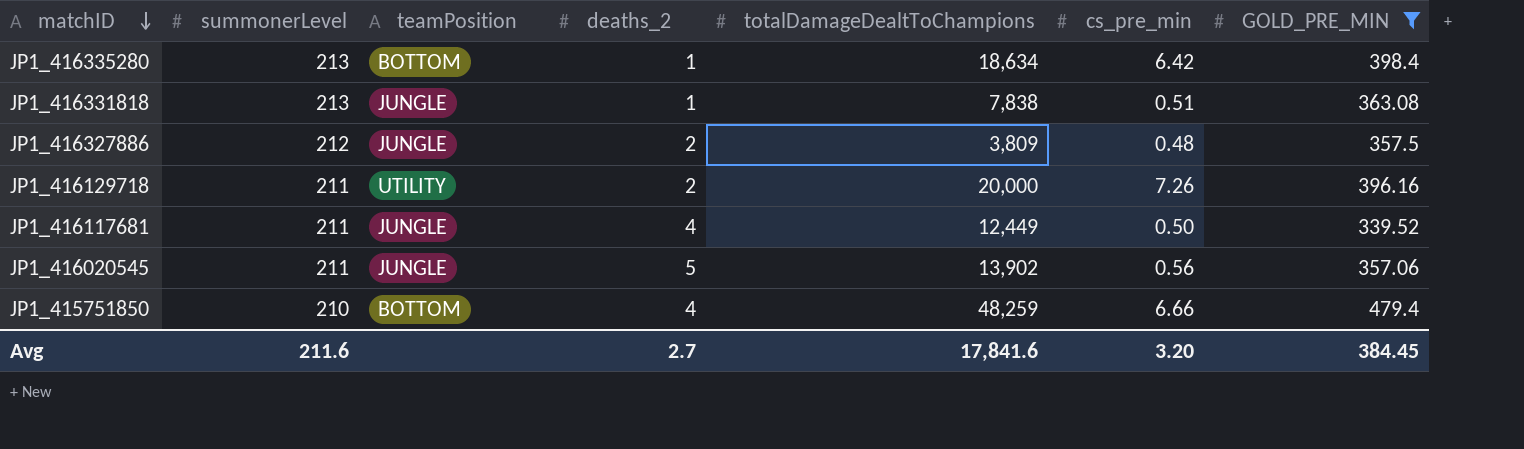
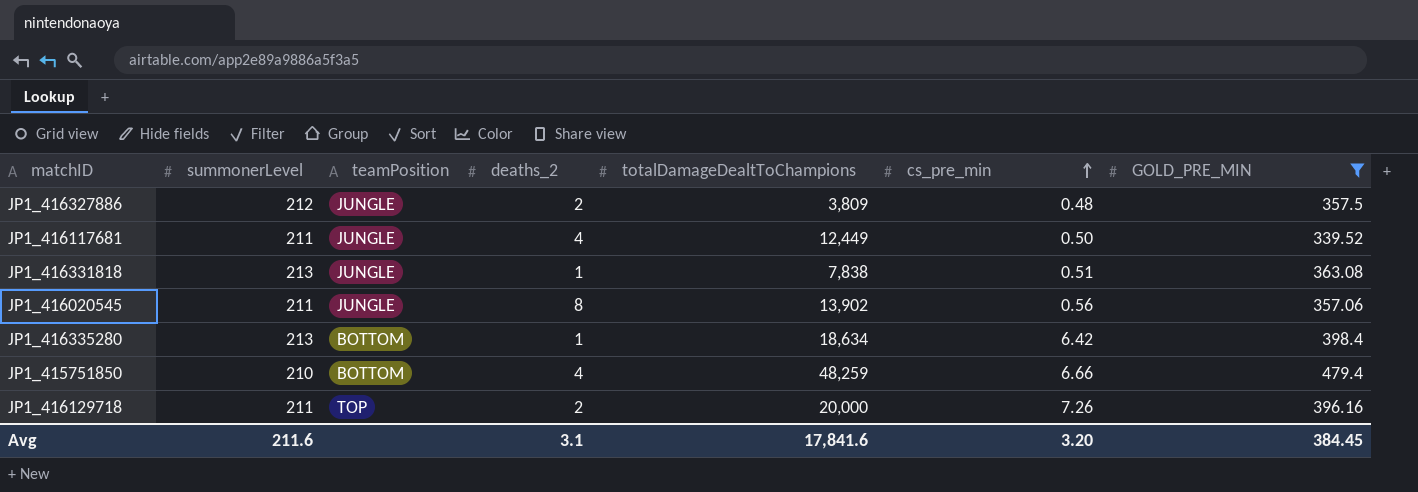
row order: matchID descending -> cs_pre_min ascending
JP1_416020545 | deaths_2: 5 -> 8
JP1_416129718 | teamPosition: UTILITY -> TOP
Avg | deaths_2: 2.7 -> 3.1

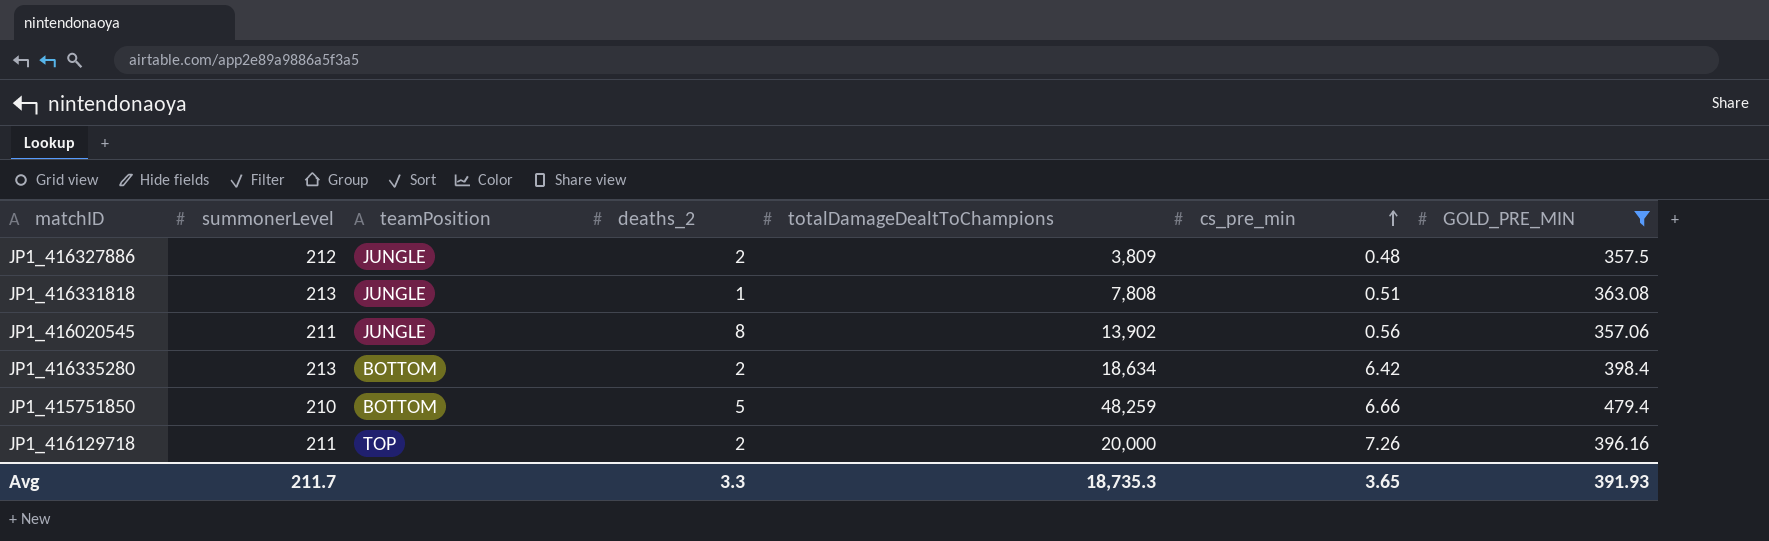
row JP1_416117681: 211 | JUNGLE | 4 | 12,449 | 0.50 | 339.52 -> none
JP1_416331818 | totalDamageDealtToChampions: 7,838 -> 7,808
JP1_416335280 | deaths_2: 1 -> 2
JP1_415751850 | deaths_2: 4 -> 5
Avg | summonerLevel: 211.6 -> 211.7
Avg | deaths_2: 3.1 -> 3.3
Avg | totalDamageDealtToChampions: 17,841.6 -> 18,735.3
Avg | cs_pre_min: 3.20 -> 3.65
Avg | GOLD_PRE_MIN: 384.45 -> 391.93

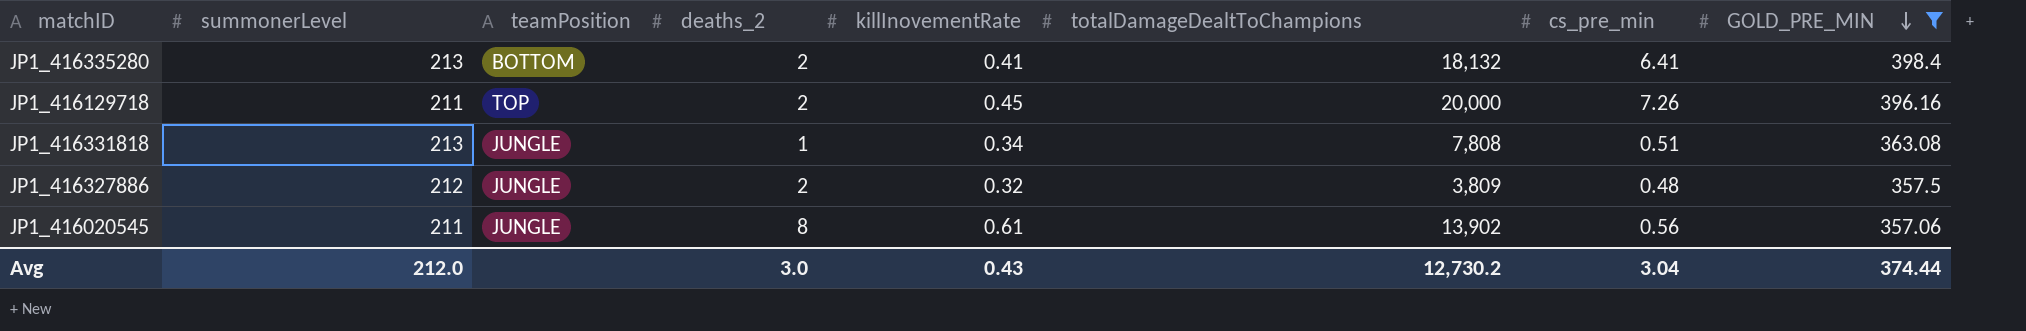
row order: cs_pre_min ascending -> GOLD_PRE_MIN descending
column killInovementRate | position: none -> 5
row JP1_415751850: 210 | BOTTOM | 5 | 48,259 | 6.66 | 479.4 -> none
JP1_416335280 | totalDamageDealtToChampions: 18,634 -> 18,132
JP1_416335280 | cs_pre_min: 6.42 -> 6.41
Avg | summonerLevel: 211.7 -> 212.0
Avg | deaths_2: 3.3 -> 3.0
Avg | totalDamageDealtToChampions: 18,735.3 -> 12,730.2
Avg | cs_pre_min: 3.65 -> 3.04
Avg | GOLD_PRE_MIN: 391.93 -> 374.44

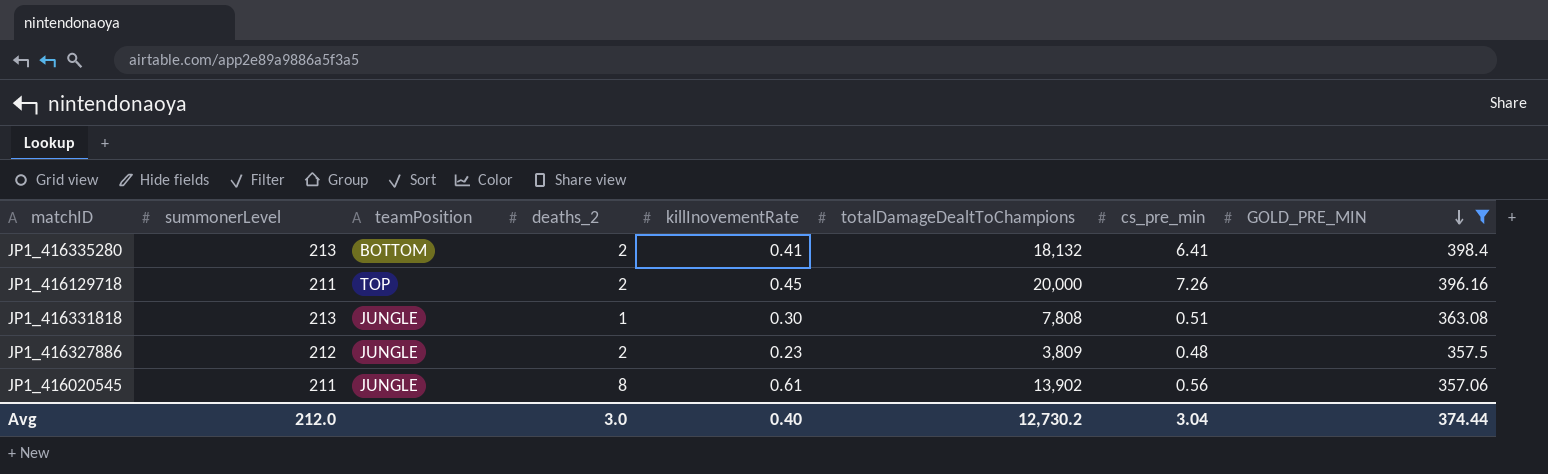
JP1_416331818 | killInovementRate: 0.34 -> 0.30
JP1_416327886 | killInovementRate: 0.32 -> 0.23
Avg | killInovementRate: 0.43 -> 0.40

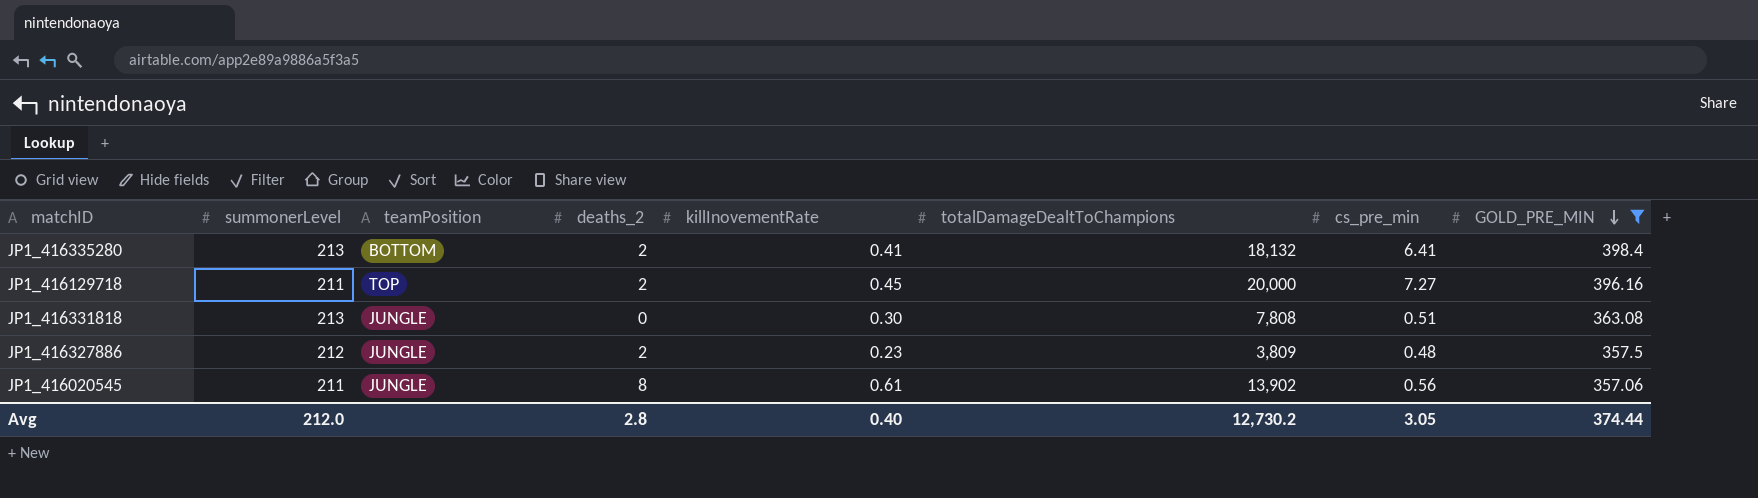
JP1_416129718 | cs_pre_min: 7.26 -> 7.27
JP1_416331818 | deaths_2: 1 -> 0
Avg | deaths_2: 3.0 -> 2.8
Avg | cs_pre_min: 3.04 -> 3.05

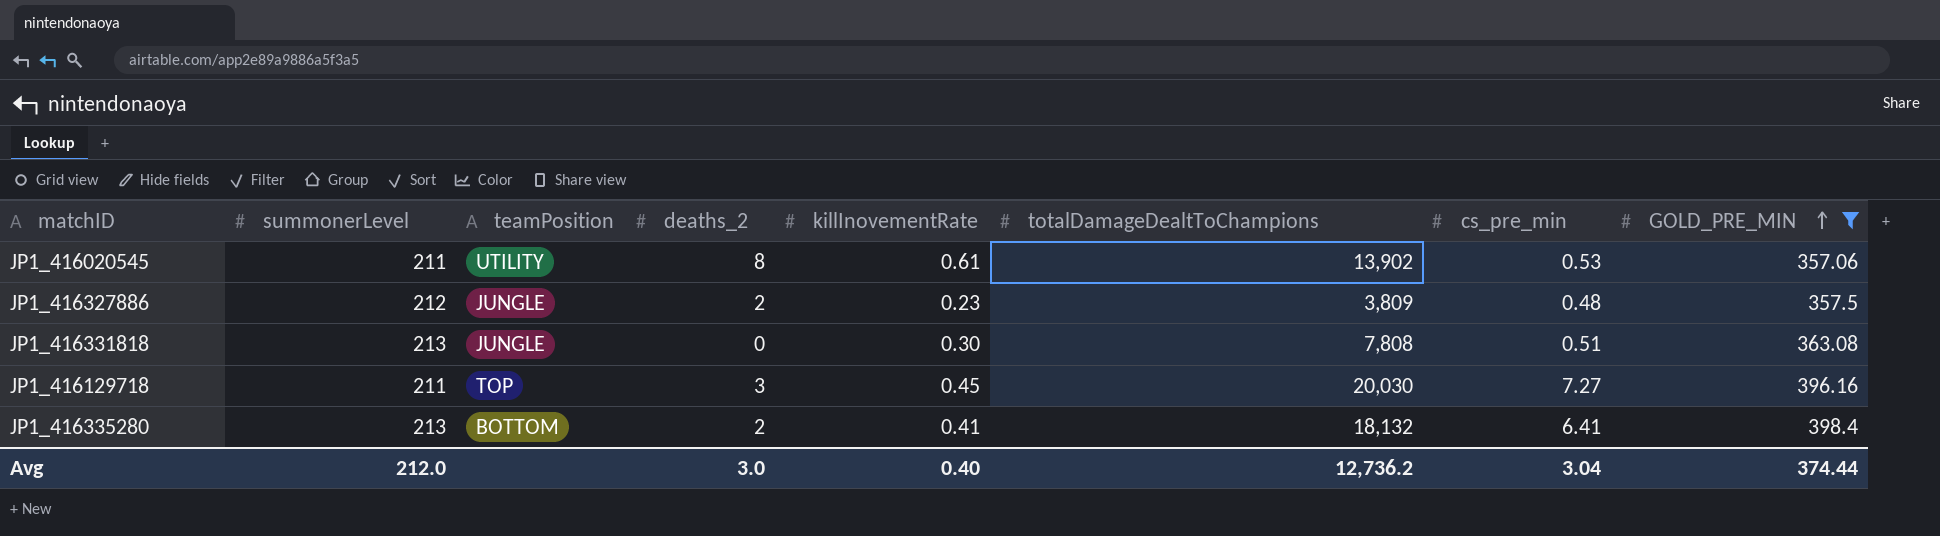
row order: GOLD_PRE_MIN descending -> GOLD_PRE_MIN ascending
JP1_416020545 | teamPosition: JUNGLE -> UTILITY
JP1_416020545 | cs_pre_min: 0.56 -> 0.53
JP1_416129718 | deaths_2: 2 -> 3
JP1_416129718 | totalDamageDealtToChampions: 20,000 -> 20,030
Avg | deaths_2: 2.8 -> 3.0
Avg | totalDamageDealtToChampions: 12,730.2 -> 12,736.2
Avg | cs_pre_min: 3.05 -> 3.04

